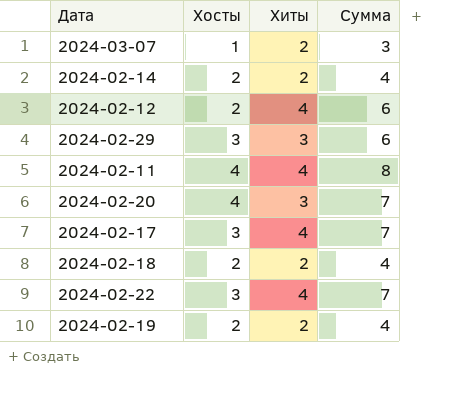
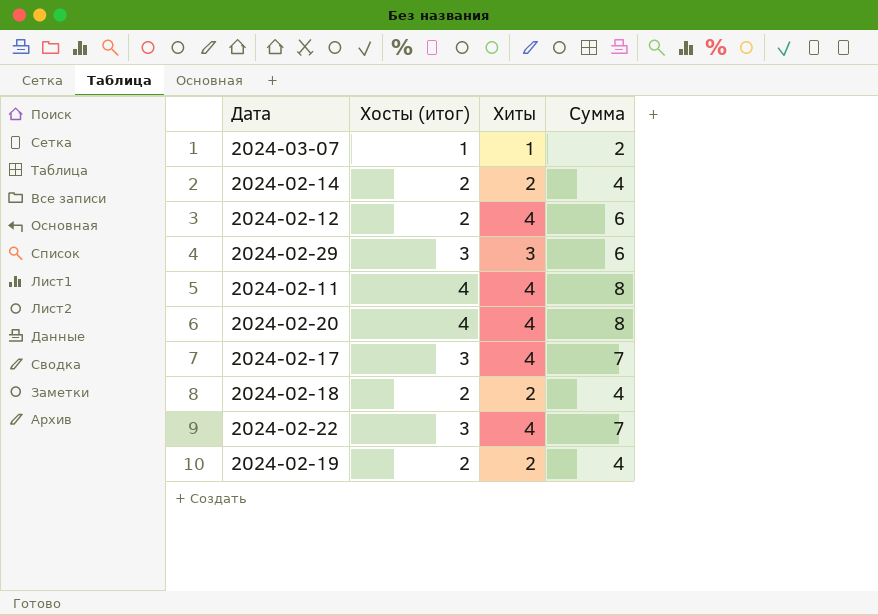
column name: Хосты -> Хосты (итог)
2024-03-07 | Хиты: 2 -> 1
2024-03-07 | Сумма: 3 -> 2
2024-02-20 | Хиты: 3 -> 4
2024-02-20 | Сумма: 7 -> 8

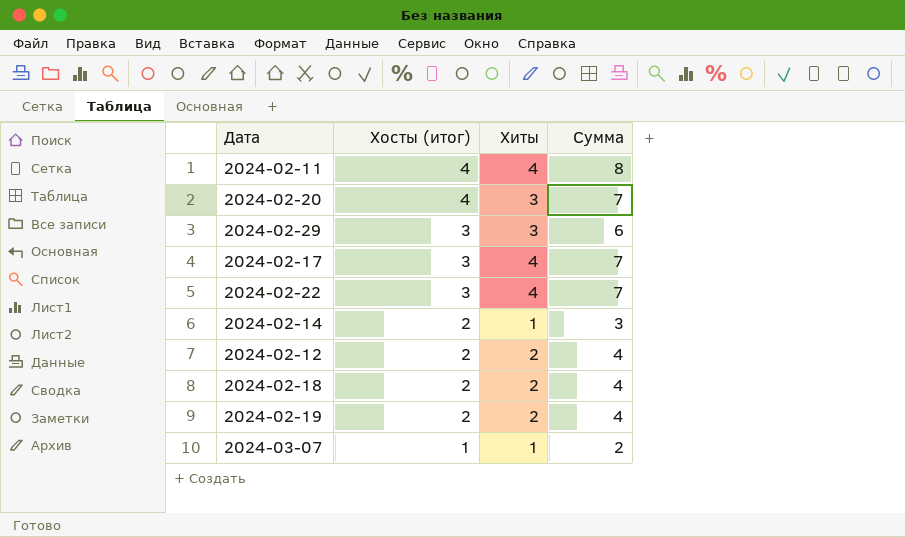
row order: none -> Хосты (итог) descending
2024-02-20 | Хиты: 4 -> 3
2024-02-20 | Сумма: 8 -> 7
2024-02-14 | Хиты: 2 -> 1
2024-02-14 | Сумма: 4 -> 3
2024-02-12 | Хиты: 4 -> 2
2024-02-12 | Сумма: 6 -> 4

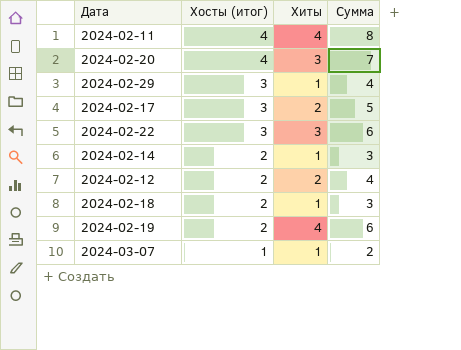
2024-02-29 | Хиты: 3 -> 1
2024-02-29 | Сумма: 6 -> 4
2024-02-17 | Хиты: 4 -> 2
2024-02-17 | Сумма: 7 -> 5
2024-02-22 | Хиты: 4 -> 3
2024-02-22 | Сумма: 7 -> 6
2024-02-18 | Хиты: 2 -> 1
2024-02-18 | Сумма: 4 -> 3
2024-02-19 | Хиты: 2 -> 4
2024-02-19 | Сумма: 4 -> 6

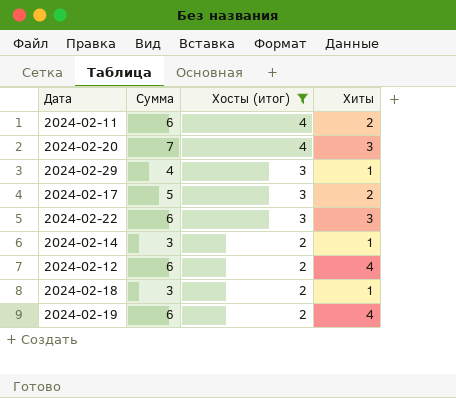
filter: none -> Хосты (итог) != 1
column Сумма | position: 4 -> 2
2024-02-11 | Сумма: 8 -> 6
2024-02-11 | Хиты: 4 -> 2
2024-02-12 | Сумма: 4 -> 6
2024-02-12 | Хиты: 2 -> 4

